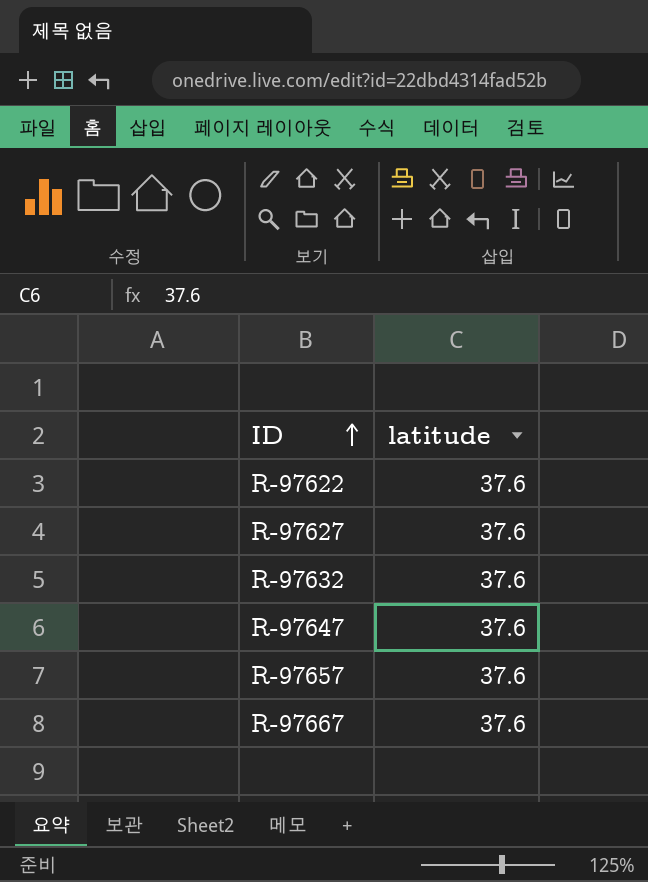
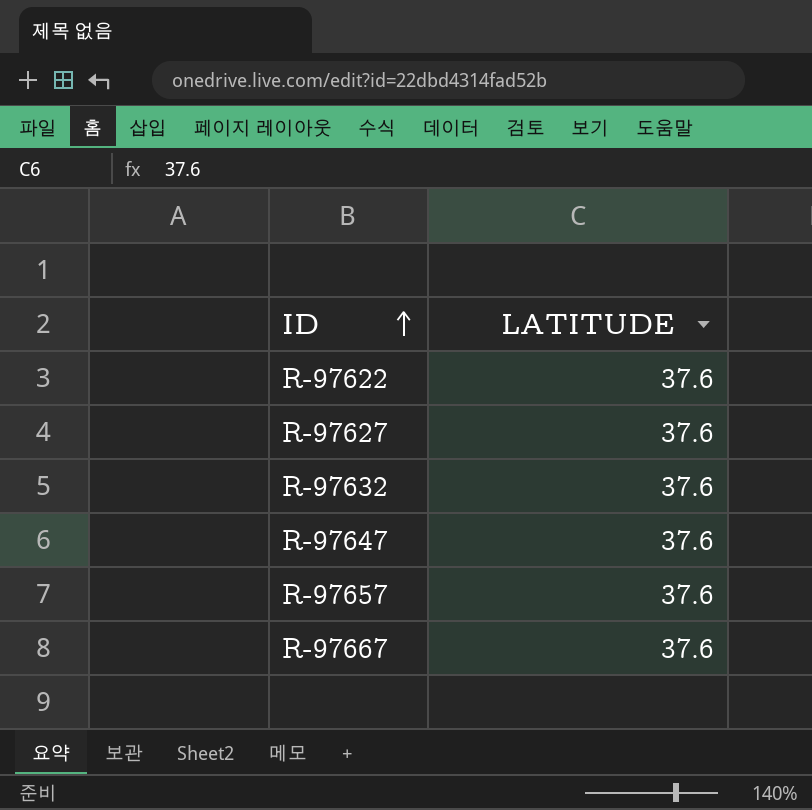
column name: latitude -> LATITUDE

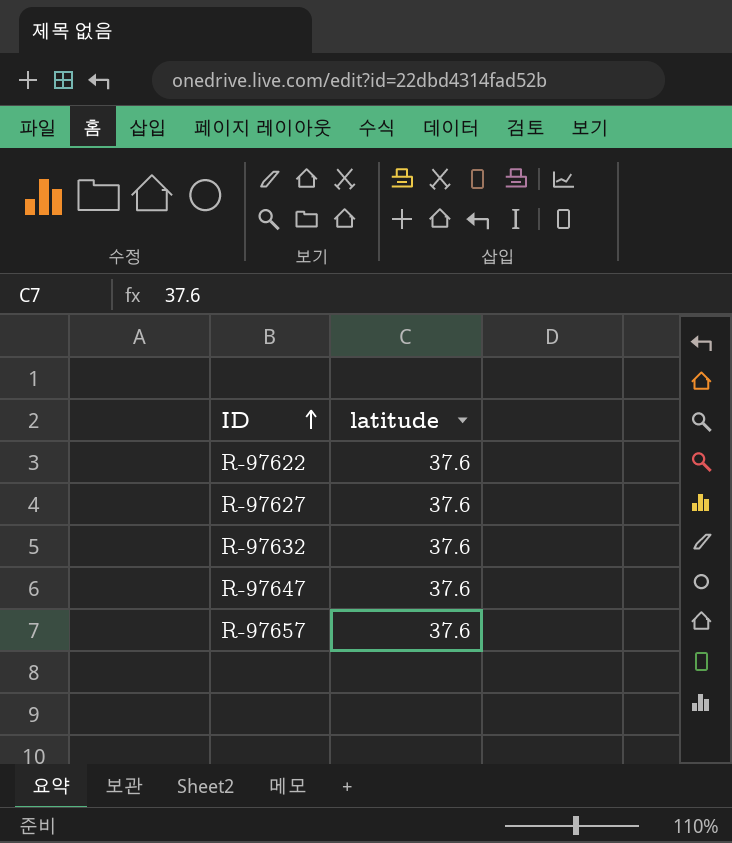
column name: LATITUDE -> latitude
row R-97667: 37.6 -> none

